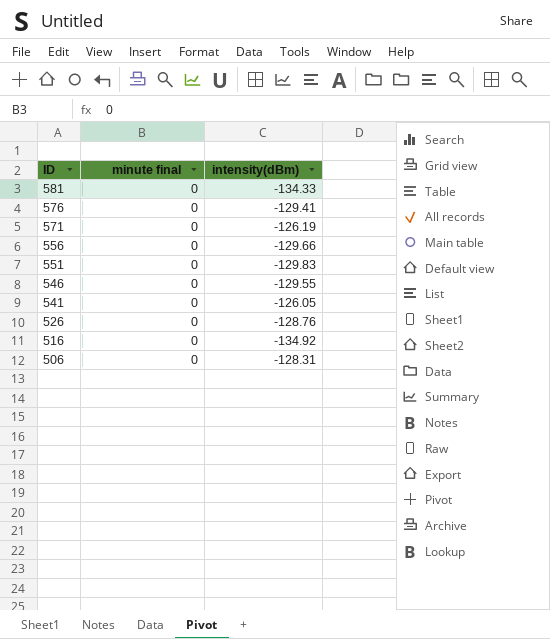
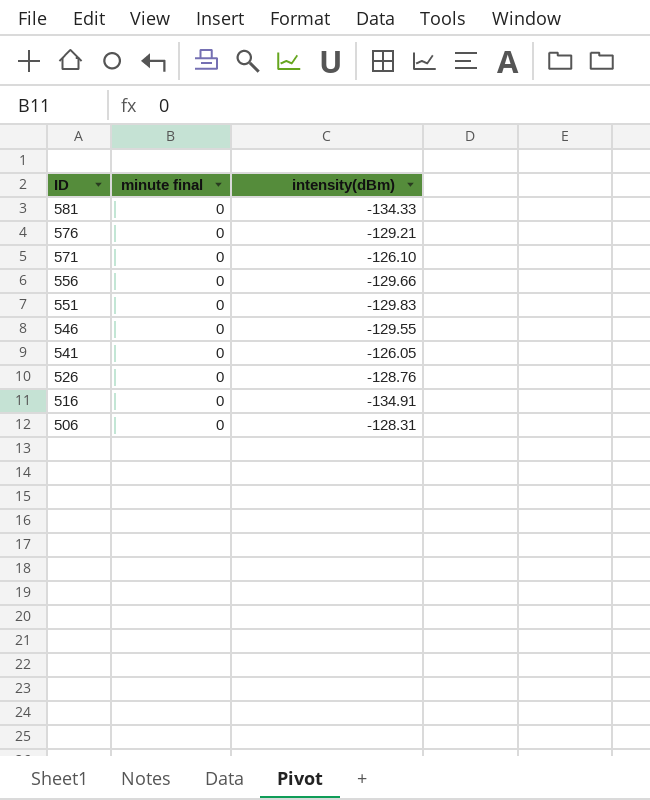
576 | intensity(dBm): -129.41 -> -129.21
571 | intensity(dBm): -126.19 -> -126.10
516 | intensity(dBm): -134.92 -> -134.91

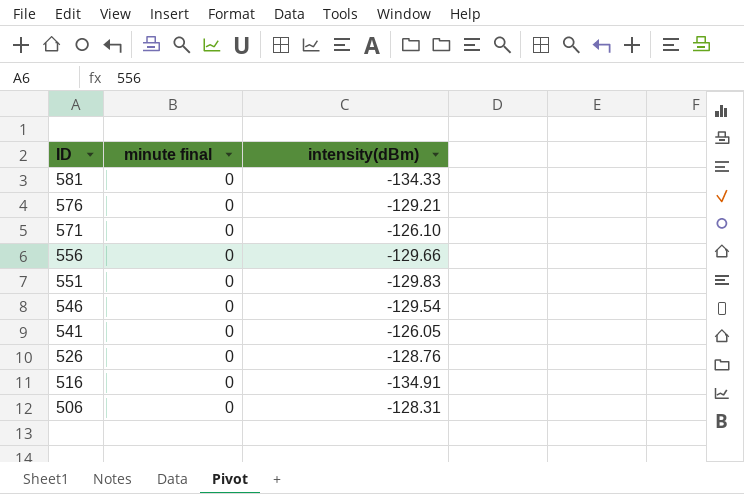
546 | intensity(dBm): -129.55 -> -129.54

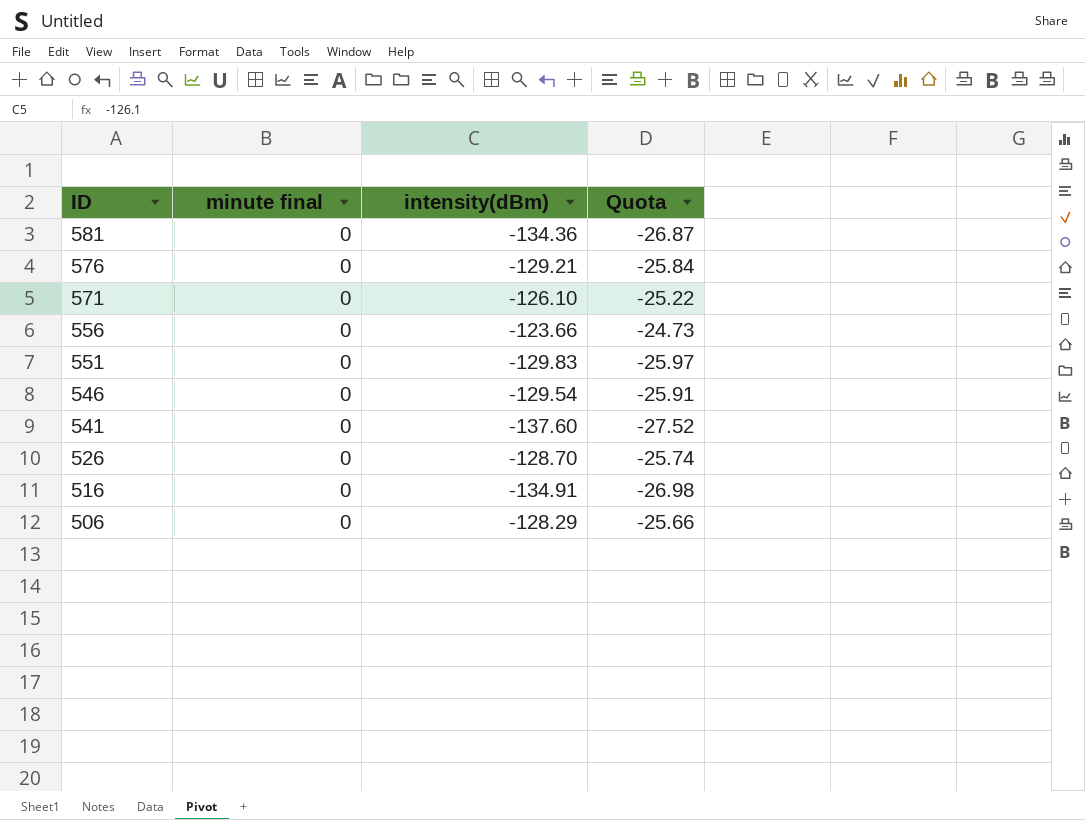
column Quota | formula: none -> [intensity(dBm)] * 0.2
581 | intensity(dBm): -134.33 -> -134.36
556 | intensity(dBm): -129.66 -> -123.66
541 | intensity(dBm): -126.05 -> -137.60
526 | intensity(dBm): -128.76 -> -128.70
506 | intensity(dBm): -128.31 -> -128.29

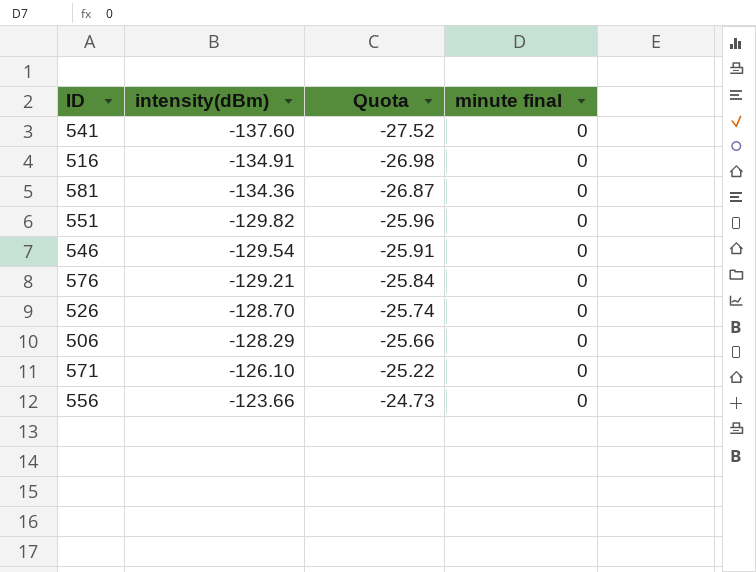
row order: ID descending -> intensity(dBm) ascending
column minute final | position: 2 -> 4
551 | intensity(dBm): -129.83 -> -129.82
551 | Quota: -25.97 -> -25.96

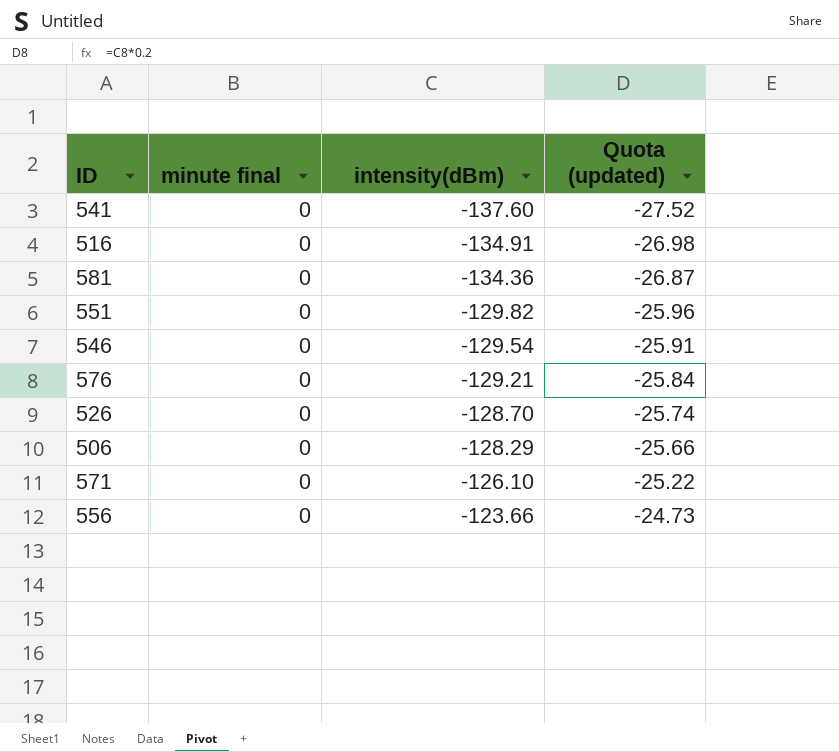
column minute final | position: 4 -> 2
column name: Quota -> Quota (updated)

